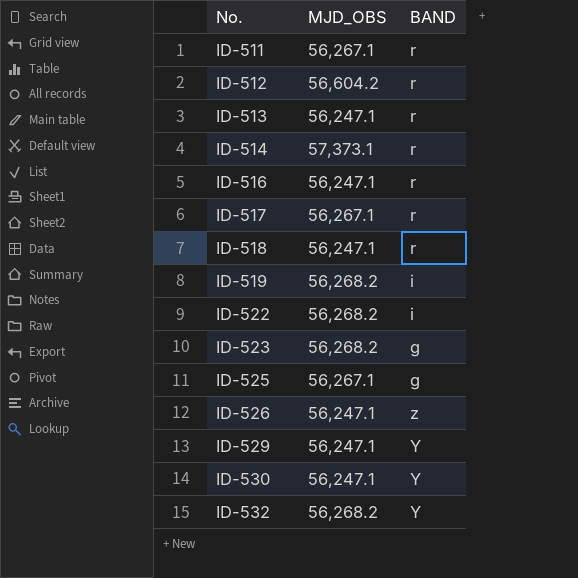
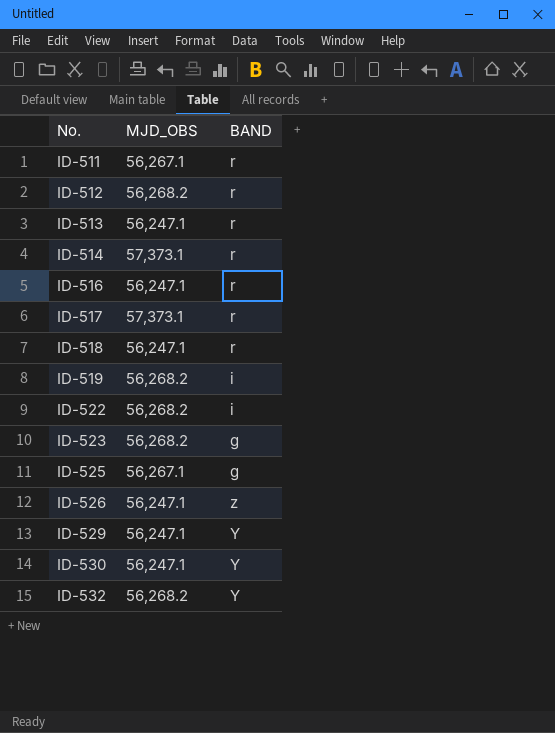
ID-512 | MJD_OBS: 56,604.2 -> 56,268.2
ID-517 | MJD_OBS: 56,267.1 -> 57,373.1

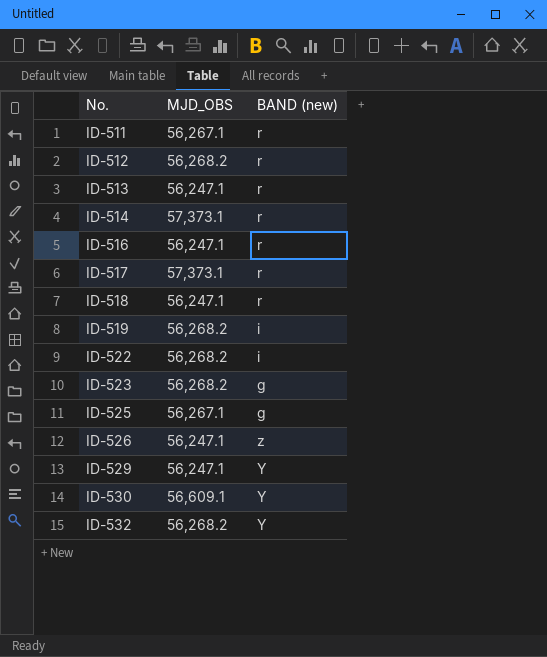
column name: BAND -> BAND (new)
ID-530 | MJD_OBS: 56,247.1 -> 56,609.1

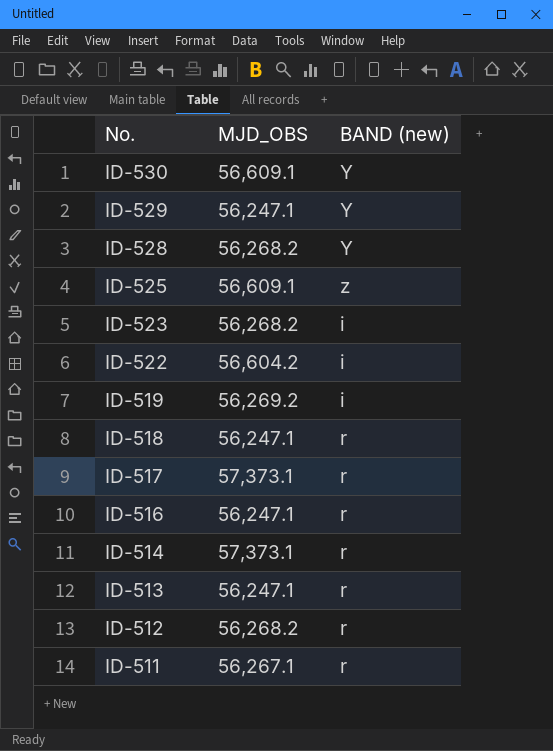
row order: No. ascending -> No. descending
row ID-526: 56,247.1 | z -> none
row ID-532: 56,268.2 | Y -> none
row ID-528: none -> 56,268.2 | Y
ID-525 | MJD_OBS: 56,267.1 -> 56,609.1
ID-525 | BAND (new): g -> z
ID-523 | BAND (new): g -> i
ID-522 | MJD_OBS: 56,268.2 -> 56,604.2
ID-519 | MJD_OBS: 56,268.2 -> 56,269.2

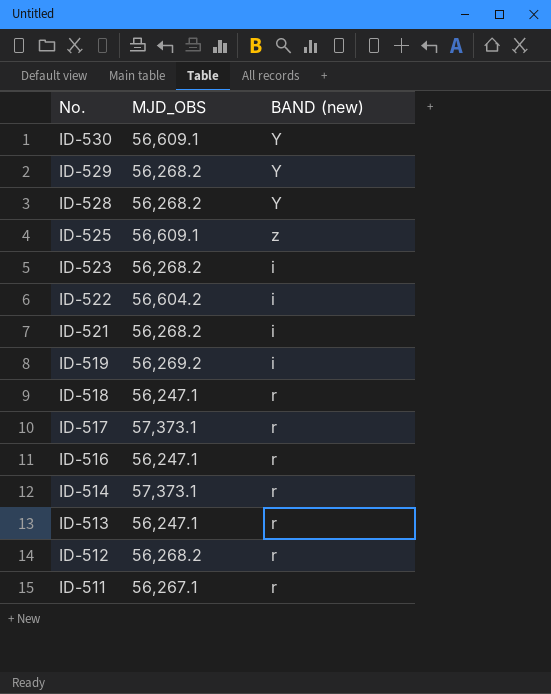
ID-529 | MJD_OBS: 56,247.1 -> 56,268.2
row ID-521: none -> 56,268.2 | i

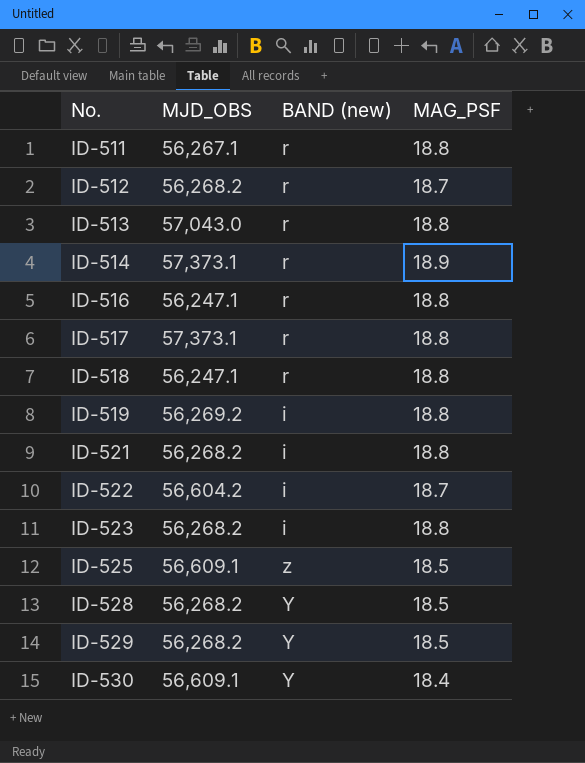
row order: No. descending -> No. ascending
column MAG_PSF | position: none -> 4
ID-513 | MJD_OBS: 56,247.1 -> 57,043.0

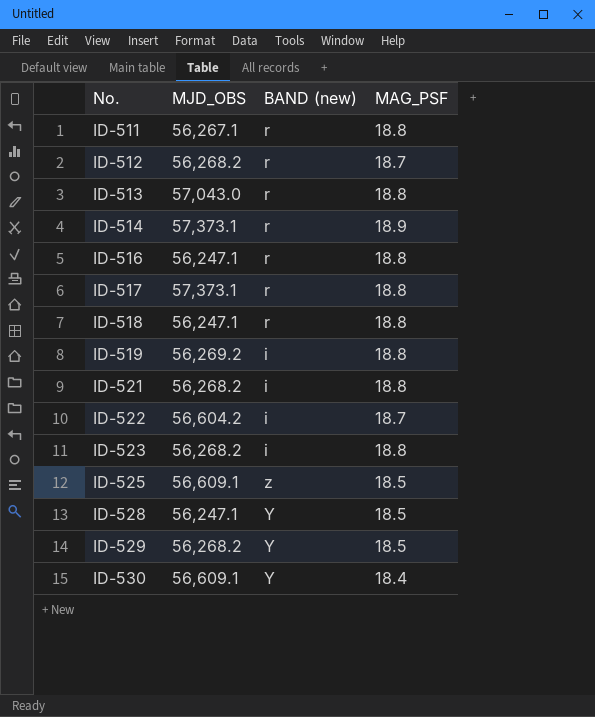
ID-528 | MJD_OBS: 56,268.2 -> 56,247.1

